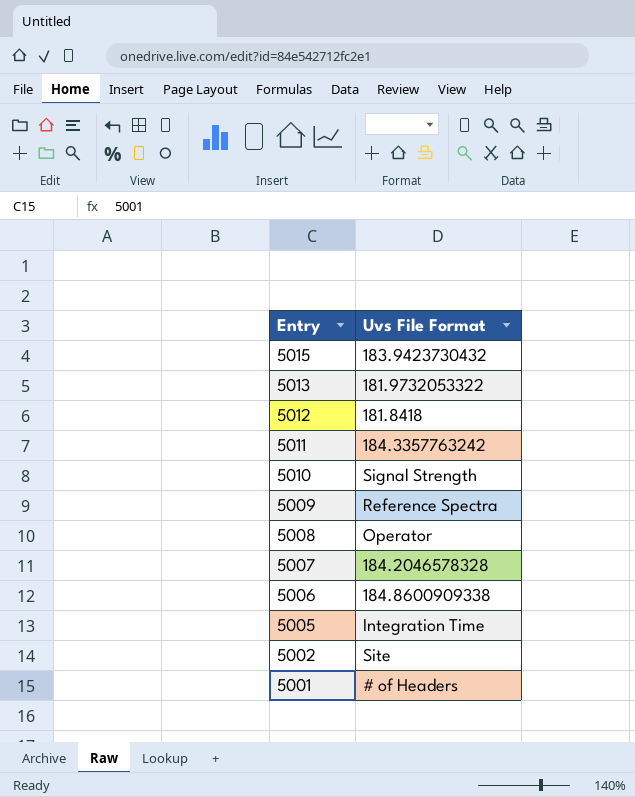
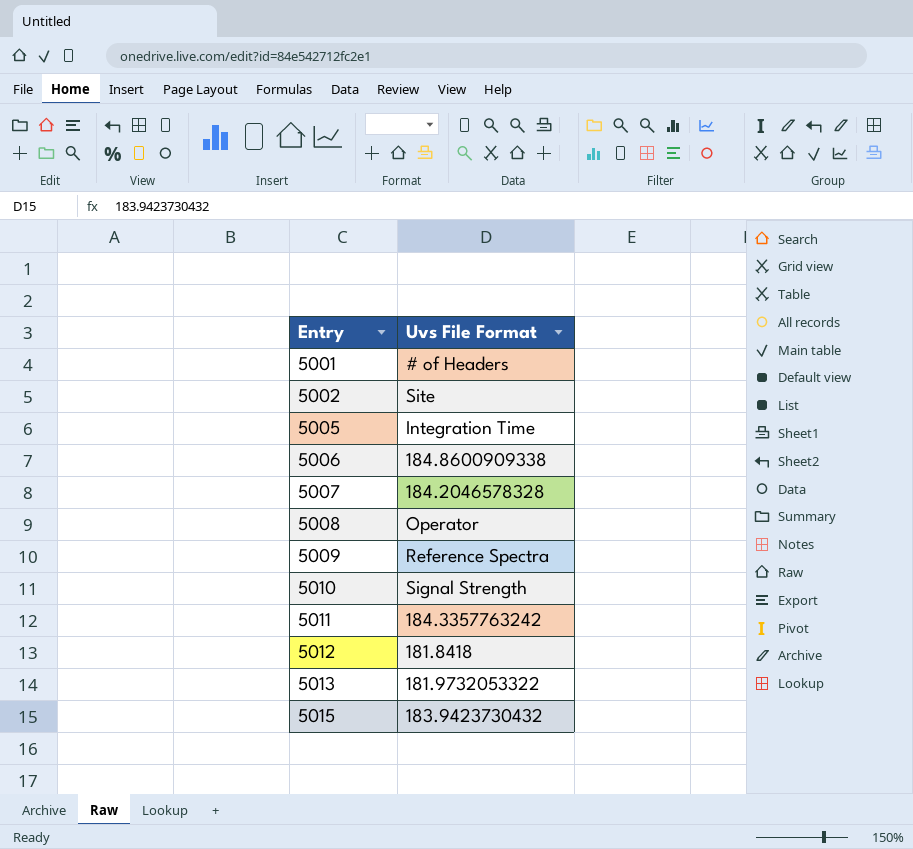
row order: Entry descending -> Entry ascending

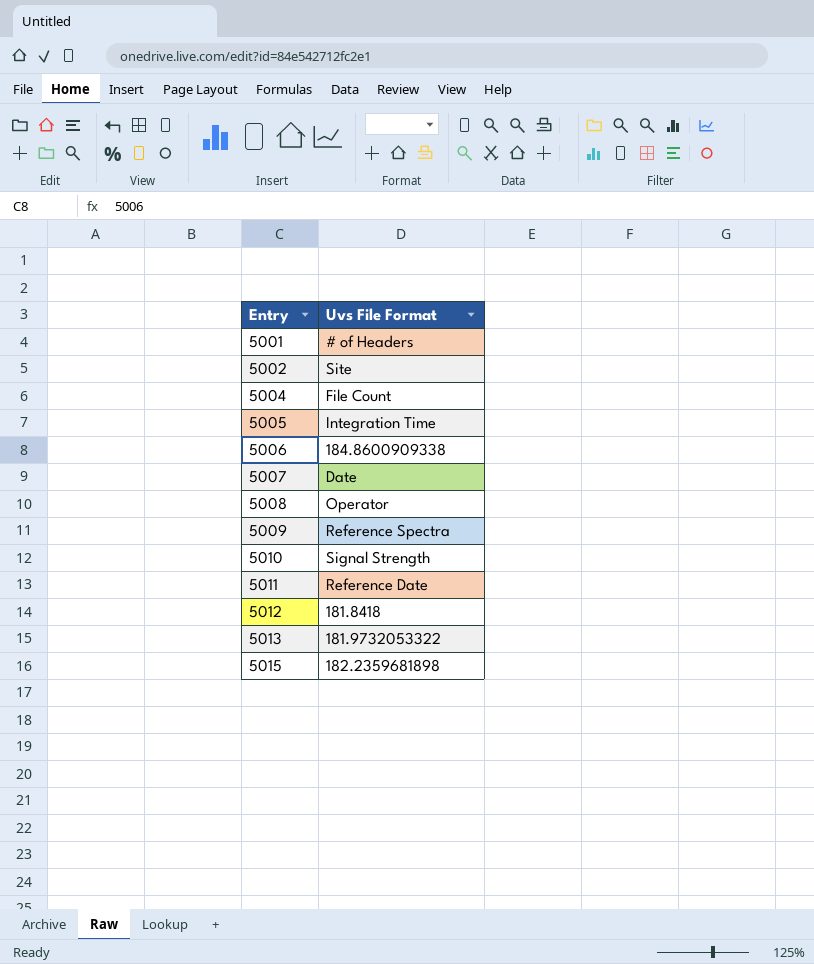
row 5004: none -> File Count
5007 | Uvs File Format: 184.2046578328 -> Date
5011 | Uvs File Format: 184.3357763242 -> Reference Date
5015 | Uvs File Format: 183.9423730432 -> 182.2359681898

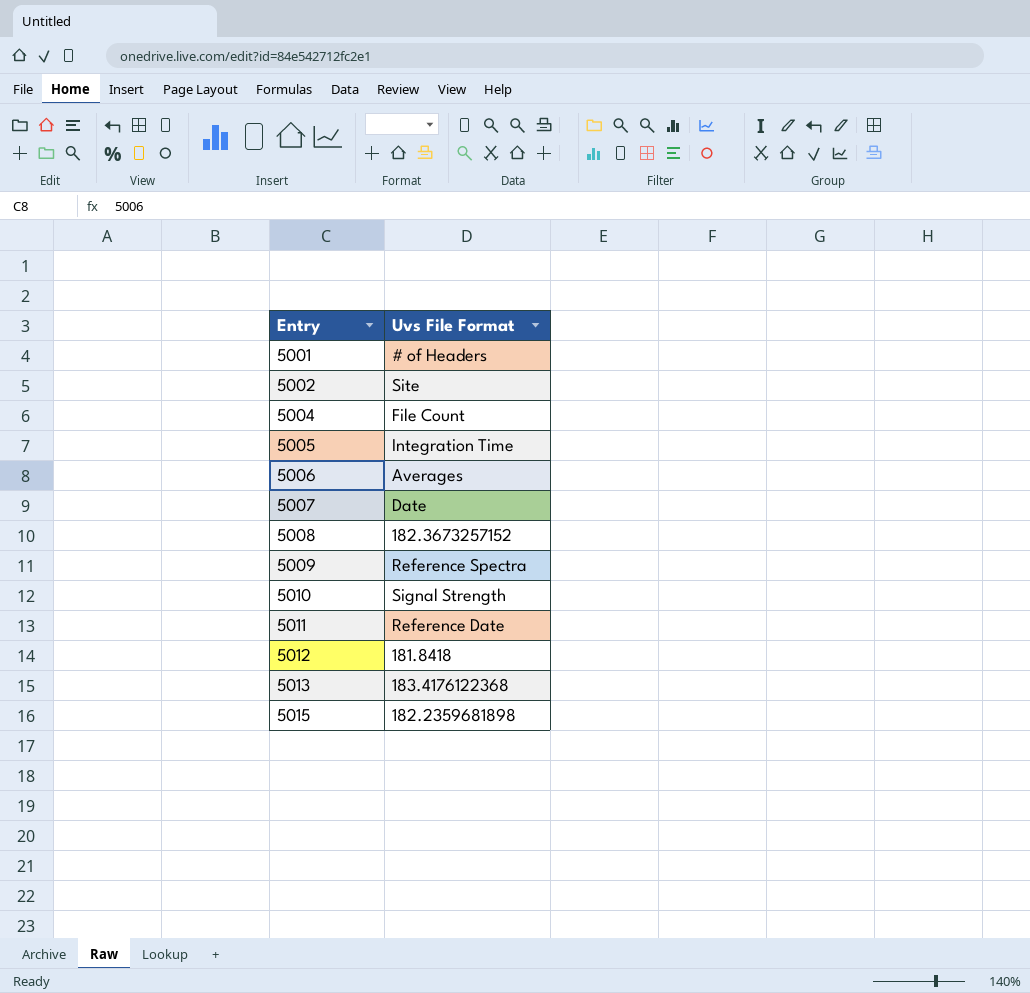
5006 | Uvs File Format: 184.8600909338 -> Averages
5008 | Uvs File Format: Operator -> 182.3673257152
5013 | Uvs File Format: 181.9732053322 -> 183.4176122368

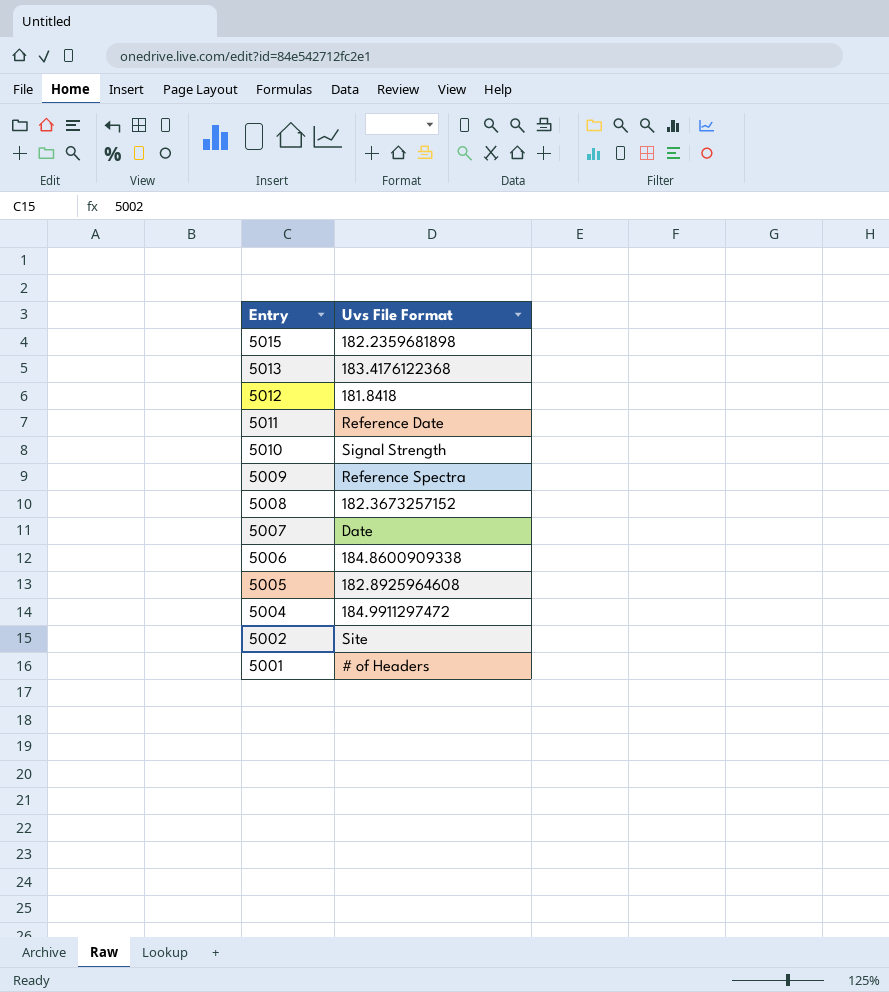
row order: Entry ascending -> Entry descending
5006 | Uvs File Format: Averages -> 184.8600909338
5005 | Uvs File Format: Integration Time -> 182.8925964608
5004 | Uvs File Format: File Count -> 184.9911297472

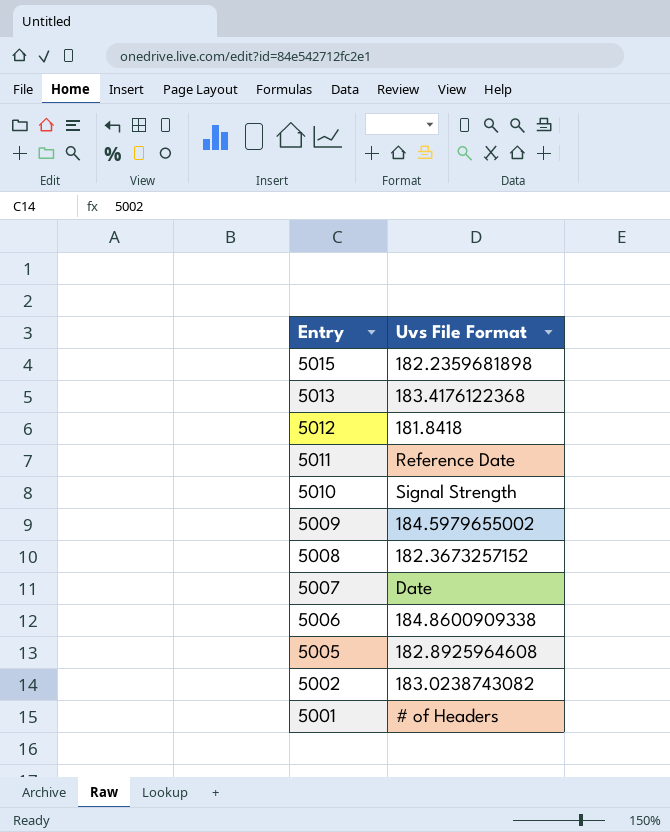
row 5004: 184.9911297472 -> none
5009 | Uvs File Format: Reference Spectra -> 184.5979655002
5002 | Uvs File Format: Site -> 183.0238743082

